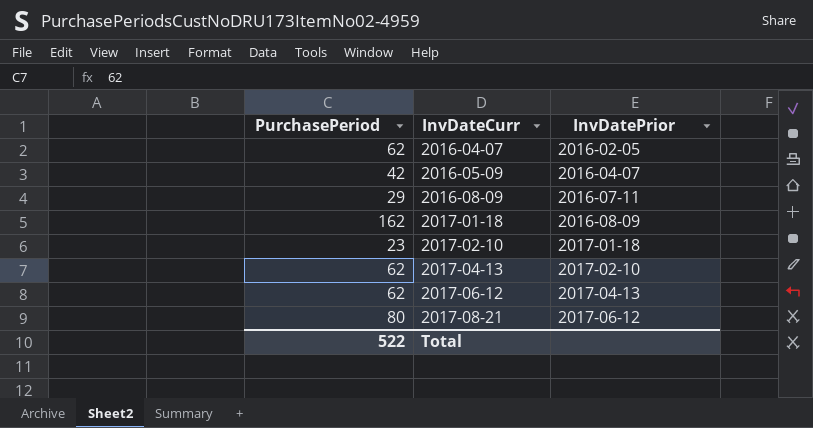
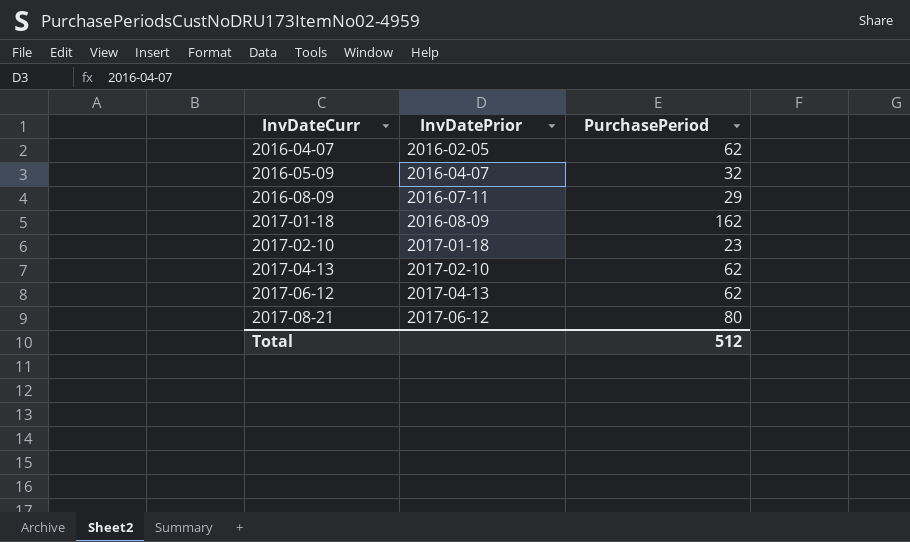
column PurchasePeriod | position: 1 -> 3
2016-05-09 | PurchasePeriod: 42 -> 32
Total | PurchasePeriod: 522 -> 512

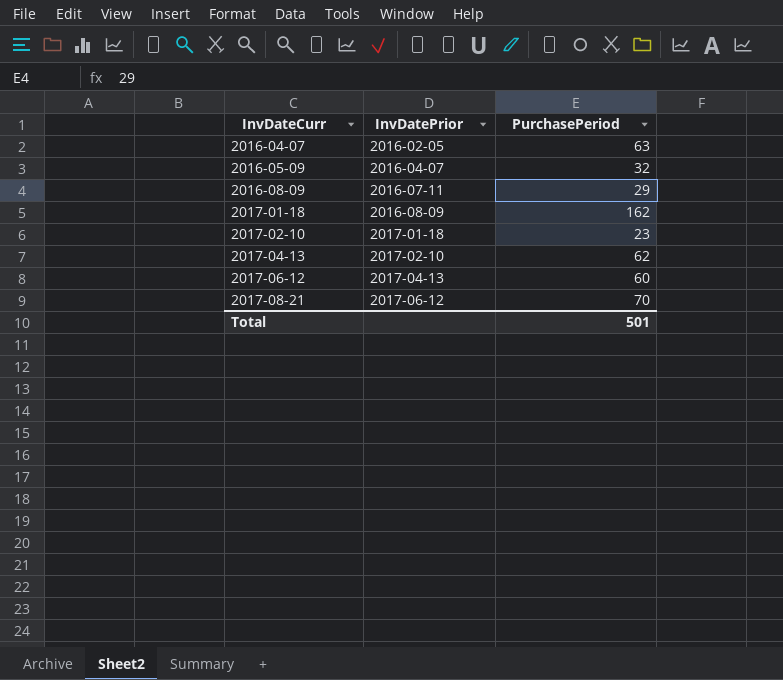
2016-04-07 | PurchasePeriod: 62 -> 63
2017-06-12 | PurchasePeriod: 62 -> 60
2017-08-21 | PurchasePeriod: 80 -> 70
Total | PurchasePeriod: 512 -> 501

